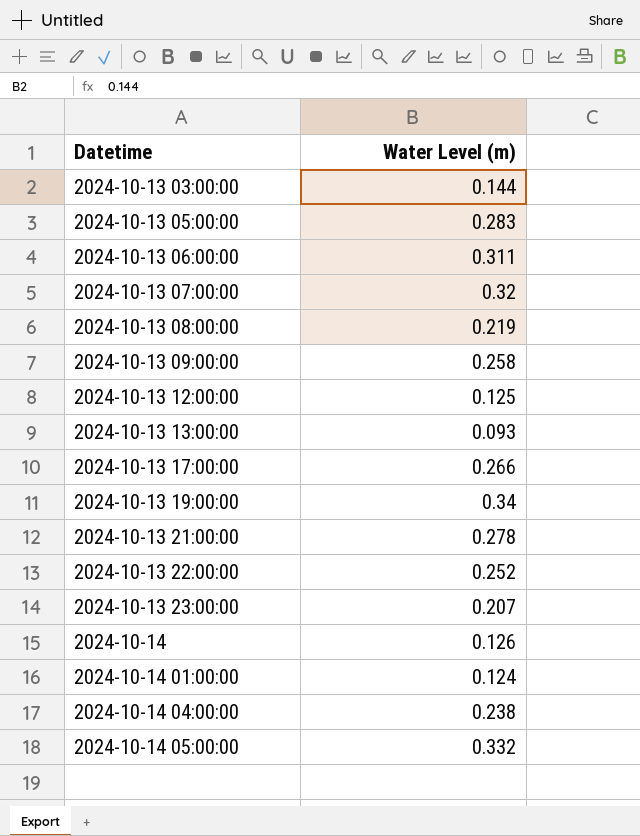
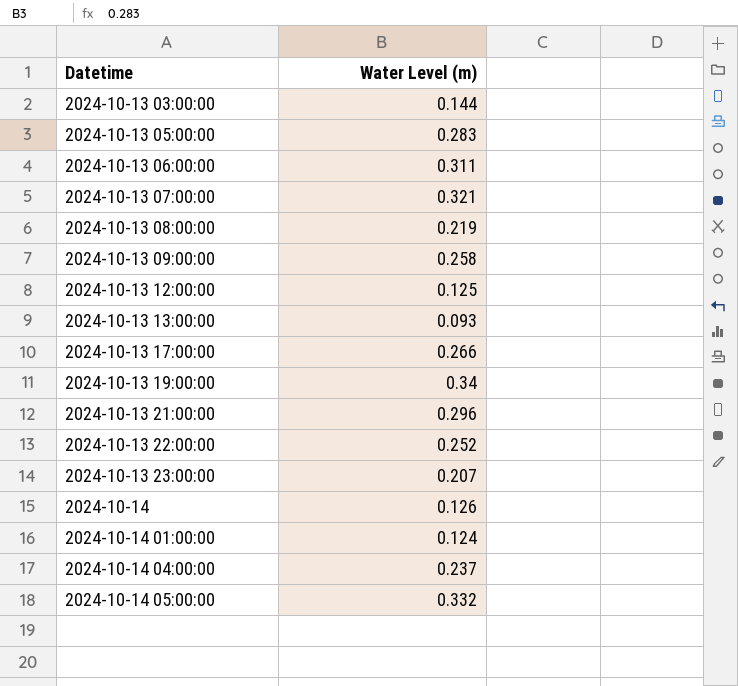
2024-10-13 07:00:00 | Water Level (m): 0.32 -> 0.321
2024-10-13 21:00:00 | Water Level (m): 0.278 -> 0.296
2024-10-14 04:00:00 | Water Level (m): 0.238 -> 0.237

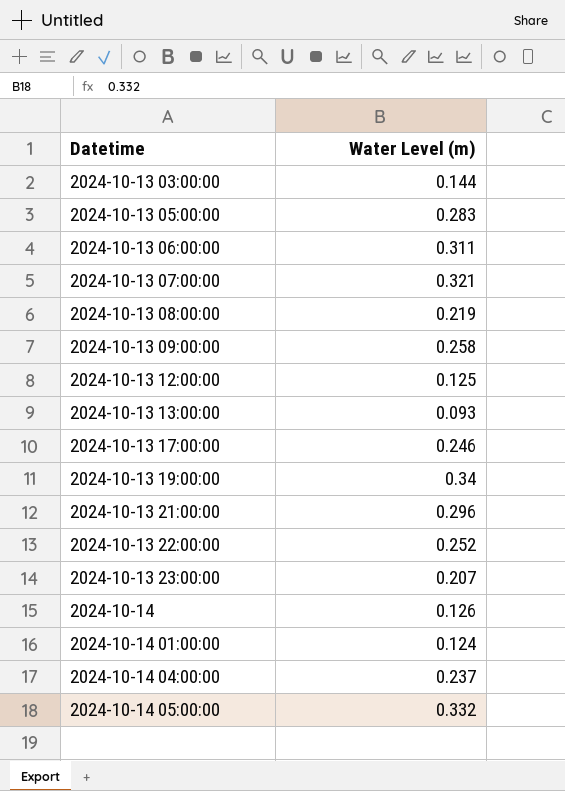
2024-10-13 17:00:00 | Water Level (m): 0.266 -> 0.246

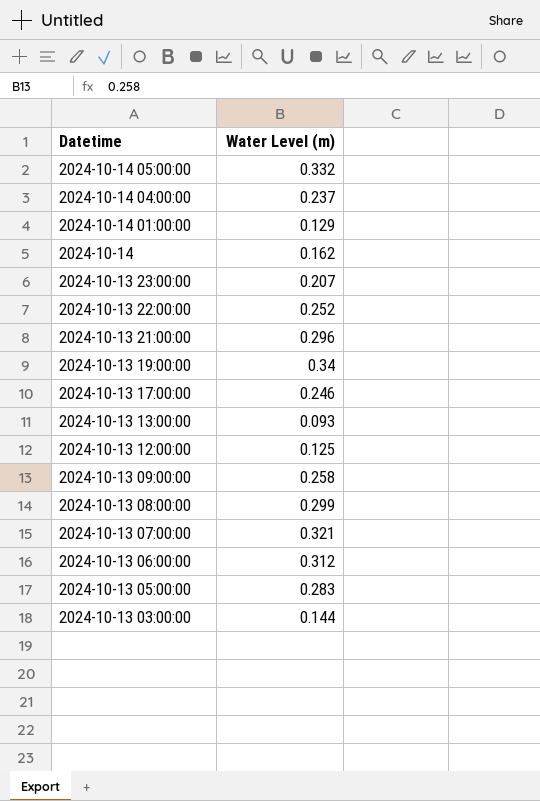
row order: Datetime ascending -> Datetime descending
2024-10-14 01:00:00 | Water Level (m): 0.124 -> 0.129
2024-10-14 | Water Level (m): 0.126 -> 0.162
2024-10-13 08:00:00 | Water Level (m): 0.219 -> 0.299
2024-10-13 06:00:00 | Water Level (m): 0.311 -> 0.312

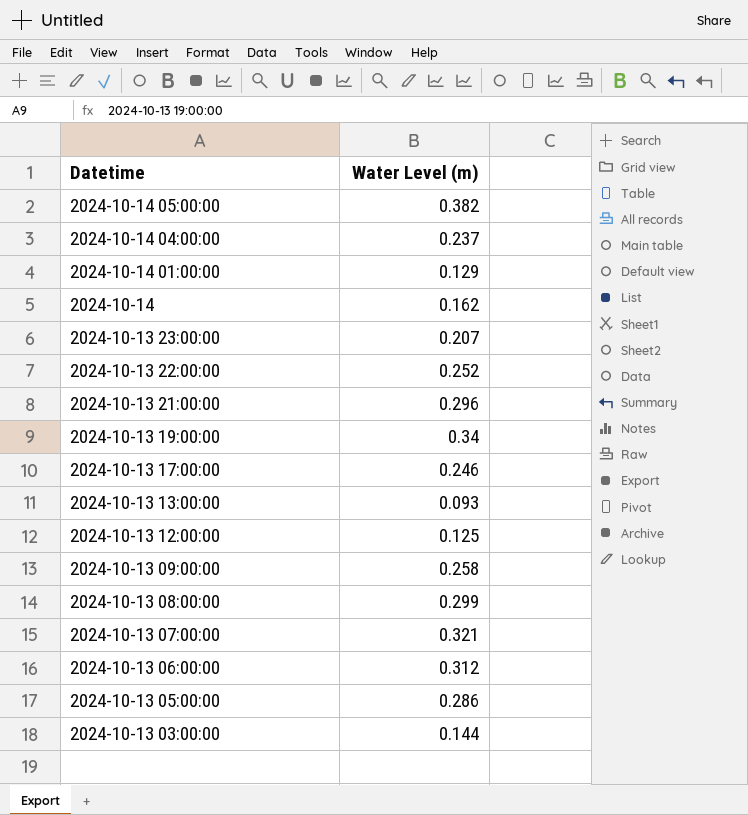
2024-10-14 05:00:00 | Water Level (m): 0.332 -> 0.382
2024-10-13 05:00:00 | Water Level (m): 0.283 -> 0.286

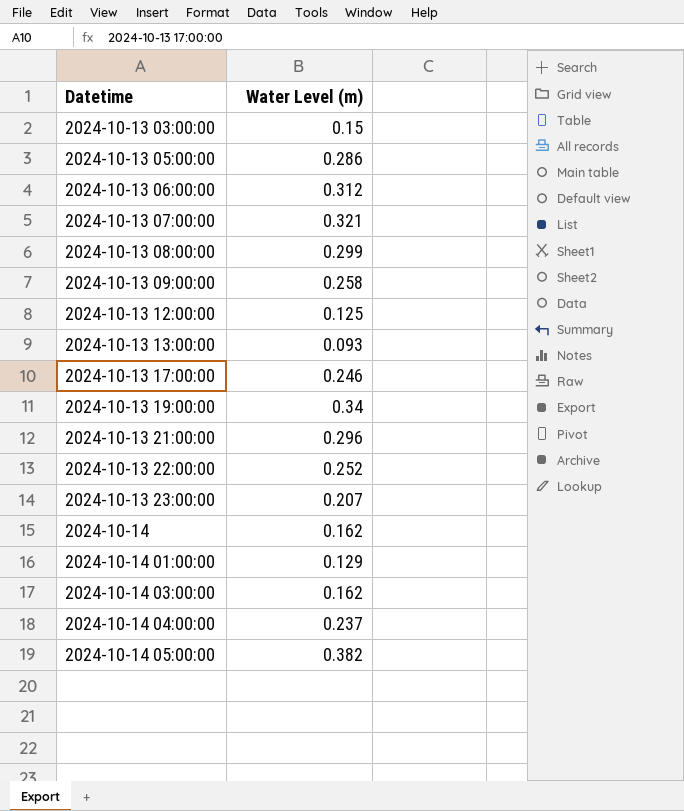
row order: Datetime descending -> Datetime ascending
2024-10-13 03:00:00 | Water Level (m): 0.144 -> 0.15
row 2024-10-14 03:00:00: none -> 0.162

